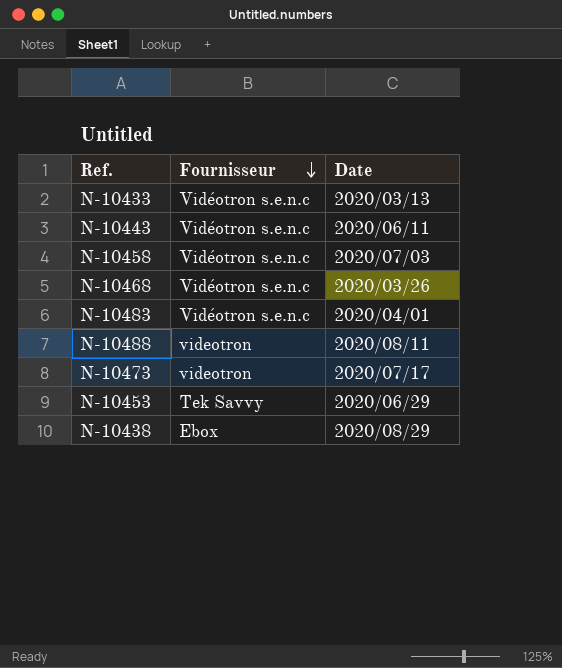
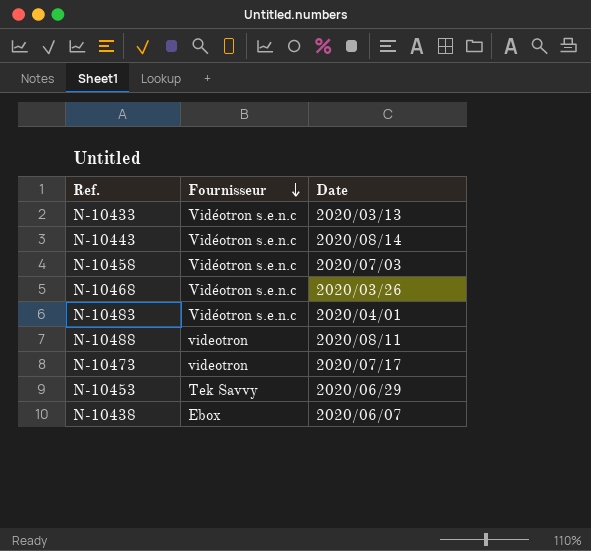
N-10443 | Date: 2020/06/11 -> 2020/08/14
N-10438 | Date: 2020/08/29 -> 2020/06/07

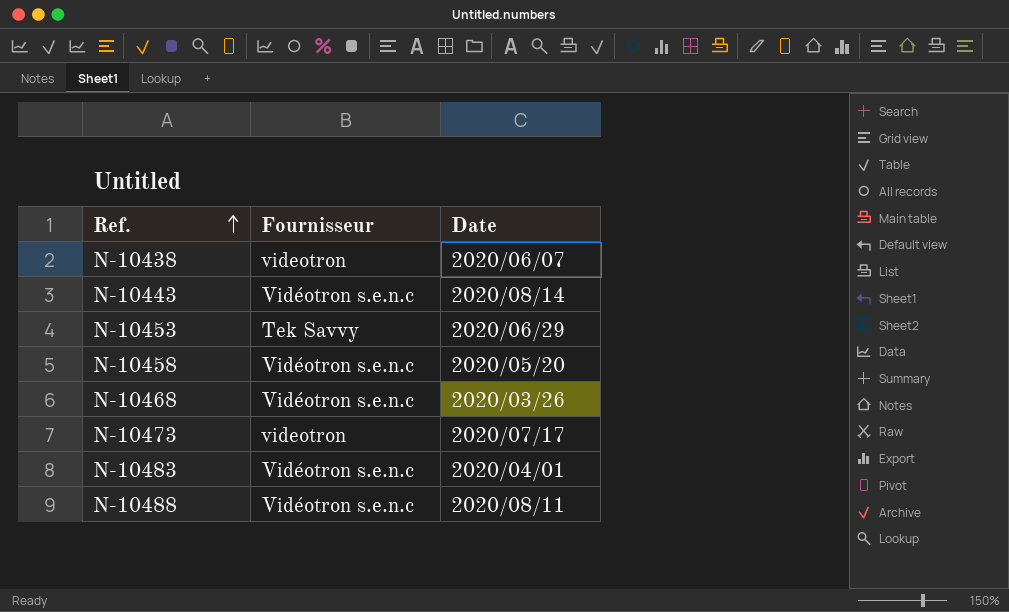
row order: Fournisseur descending -> Ref. ascending
row N-10433: Vidéotron s.e.n.c | 2020/03/13 -> none
N-10438 | Fournisseur: Ebox -> videotron
N-10458 | Date: 2020/07/03 -> 2020/05/20
N-10488 | Fournisseur: videotron -> Vidéotron s.e.n.c

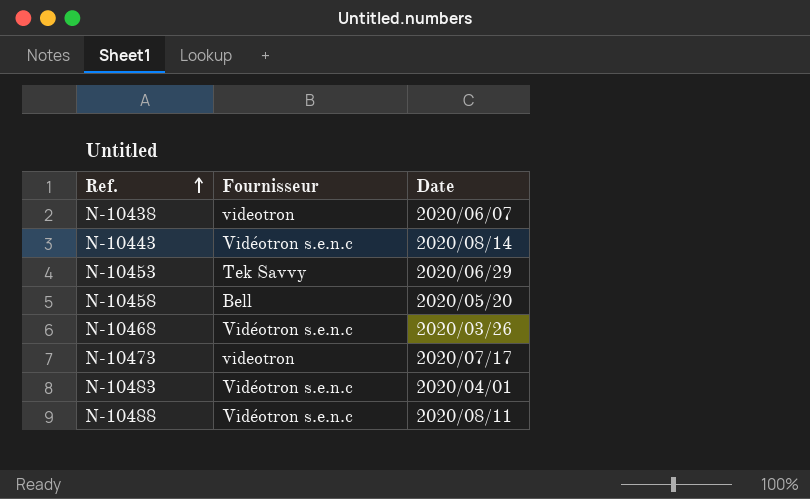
N-10458 | Fournisseur: Vidéotron s.e.n.c -> Bell

